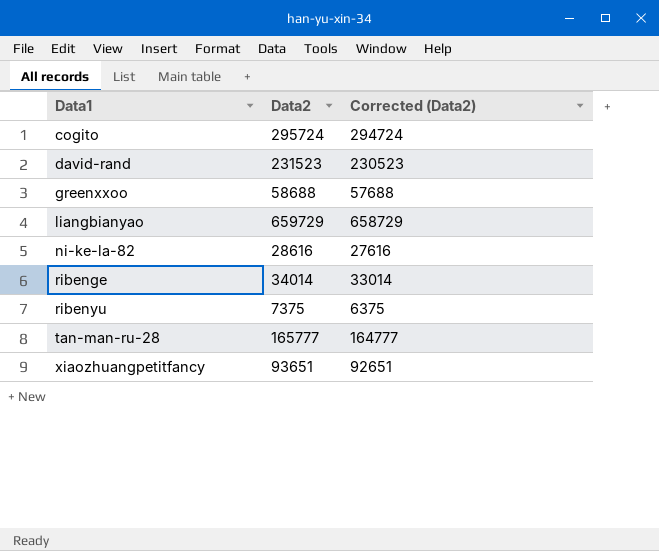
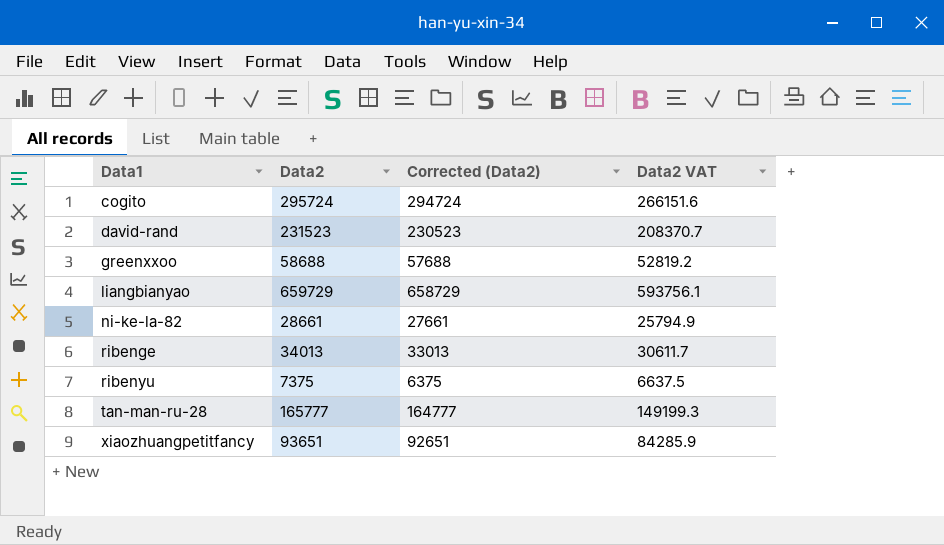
column Data2 VAT | formula: none -> [Data2] * 0.9
ni-ke-la-82 | Data2: 28616 -> 28661
ni-ke-la-82 | Corrected (Data2): 27616 -> 27661
ribenge | Data2: 34014 -> 34013
ribenge | Corrected (Data2): 33014 -> 33013

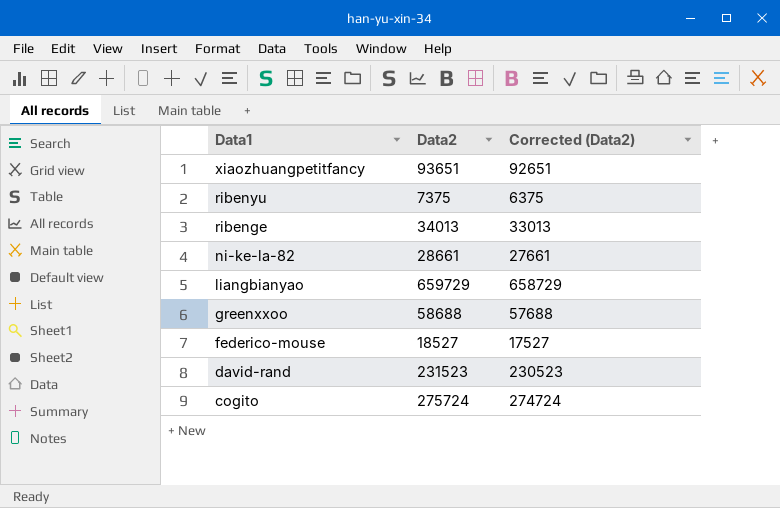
row order: Data1 ascending -> Data1 descending
column Data2 VAT | formula: [Data2] * 0.9 -> none
row tan-man-ru-28: 165777 | 164777 | 149199.3 -> none
row federico-mouse: none -> 18527 | 17527
cogito | Data2: 295724 -> 275724
cogito | Corrected (Data2): 294724 -> 274724

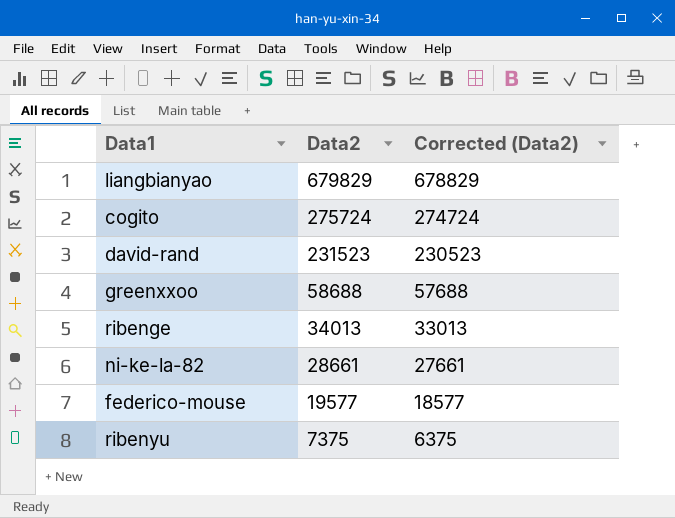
row order: Data1 descending -> Data2 descending
row xiaozhuangpetitfancy: 93651 | 92651 -> none
liangbianyao | Data2: 659729 -> 679829
liangbianyao | Corrected (Data2): 658729 -> 678829
federico-mouse | Data2: 18527 -> 19577
federico-mouse | Corrected (Data2): 17527 -> 18577

